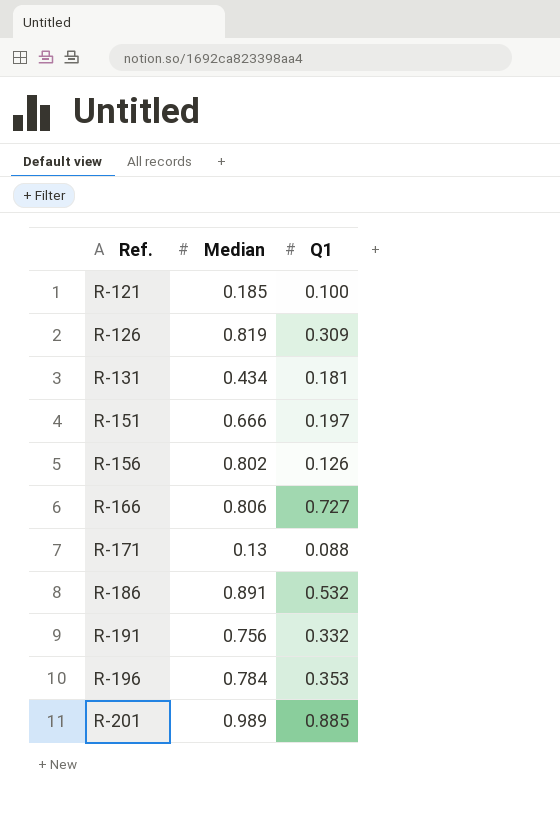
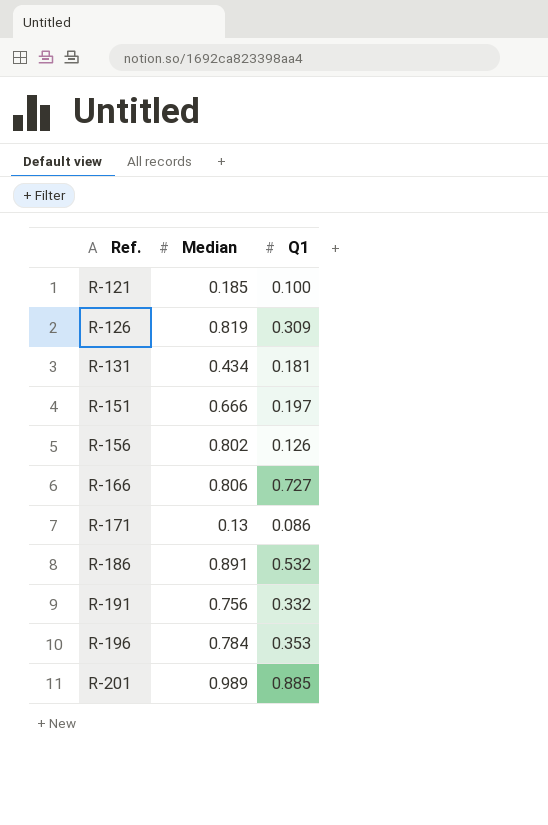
R-171 | Q1: 0.088 -> 0.086

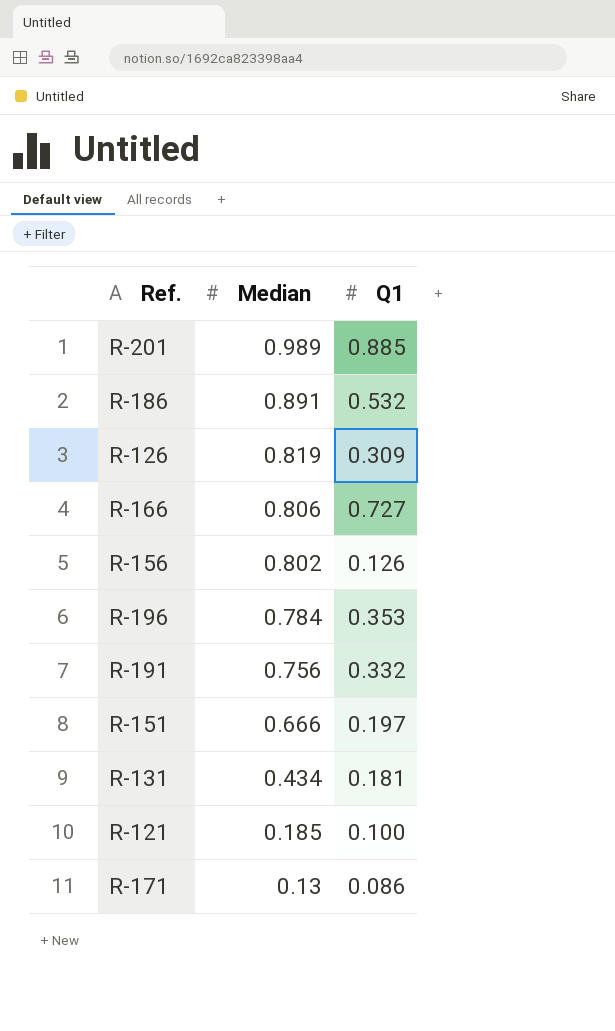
row order: Ref. ascending -> Median descending

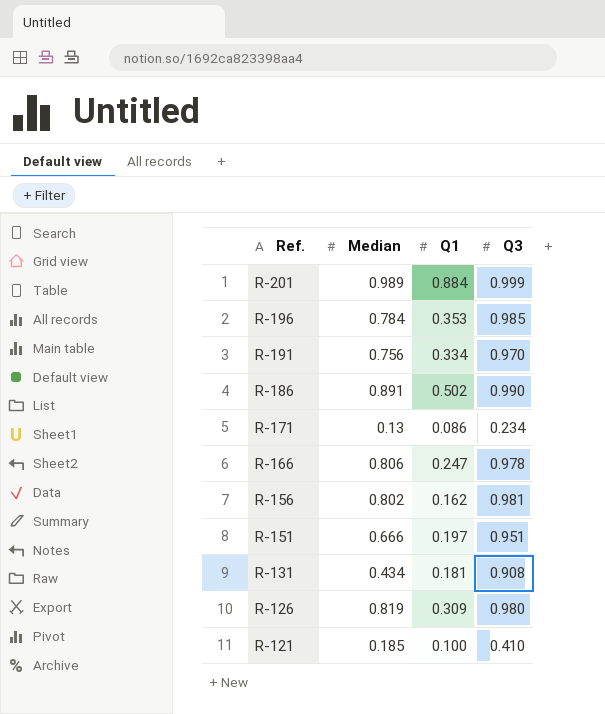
row order: Median descending -> Ref. descending
column Q3 | position: none -> 4
R-201 | Q1: 0.885 -> 0.884
R-191 | Q1: 0.332 -> 0.334
R-186 | Q1: 0.532 -> 0.502
R-166 | Q1: 0.727 -> 0.247
R-156 | Q1: 0.126 -> 0.162

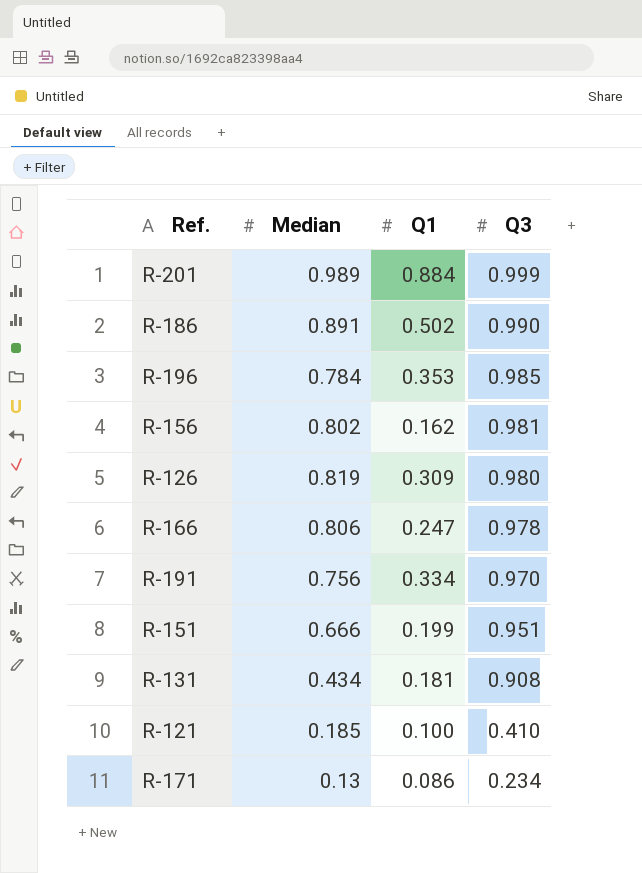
row order: Ref. descending -> Q3 descending
R-151 | Q1: 0.197 -> 0.199

